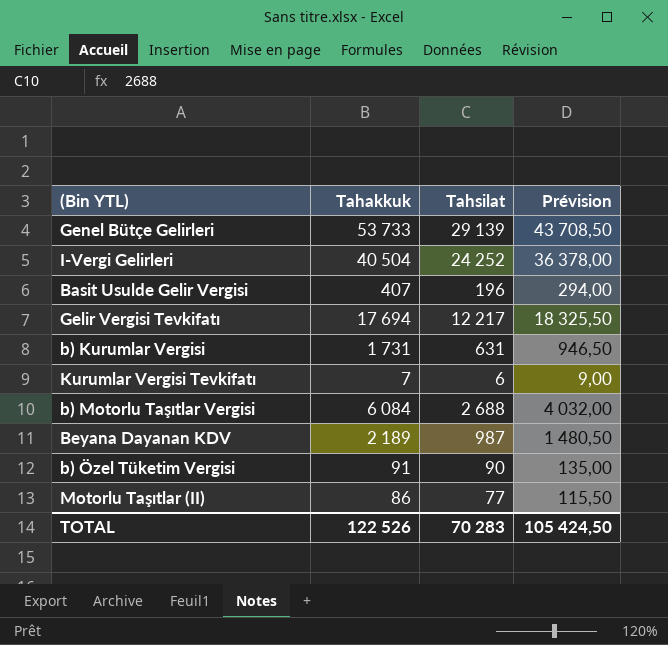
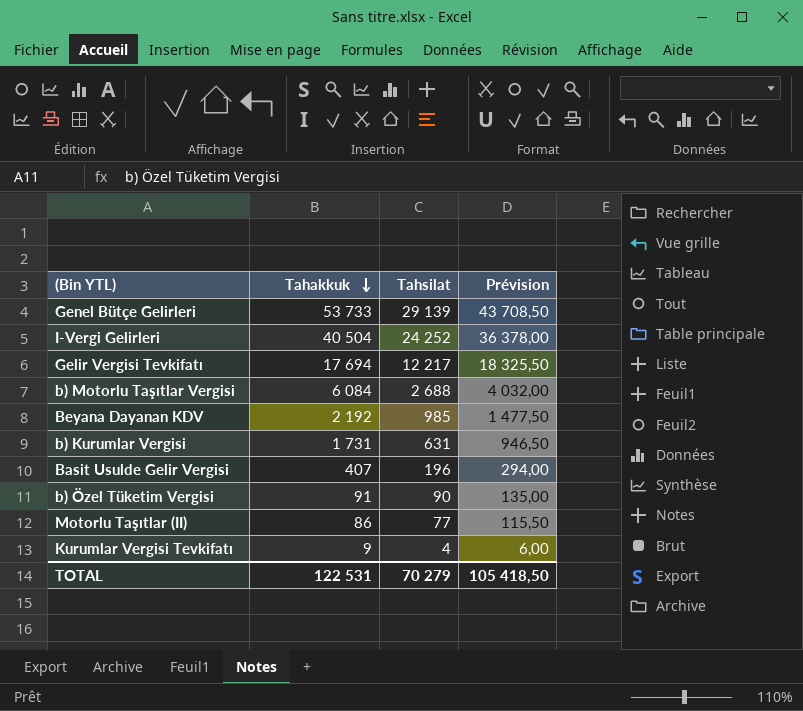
row order: none -> Tahakkuk descending
Beyana Dayanan KDV | Tahakkuk: 2 189 -> 2 192
Beyana Dayanan KDV | Tahsilat: 987 -> 985
Beyana Dayanan KDV | Prévision: 1 480,50 -> 1 477,50
Kurumlar Vergisi Tevkifatı | Tahakkuk: 7 -> 9
Kurumlar Vergisi Tevkifatı | Tahsilat: 6 -> 4
Kurumlar Vergisi Tevkifatı | Prévision: 9,00 -> 6,00
TOTAL | Tahakkuk: 122 526 -> 122 531
TOTAL | Tahsilat: 70 283 -> 70 279
TOTAL | Prévision: 105 424,50 -> 105 418,50

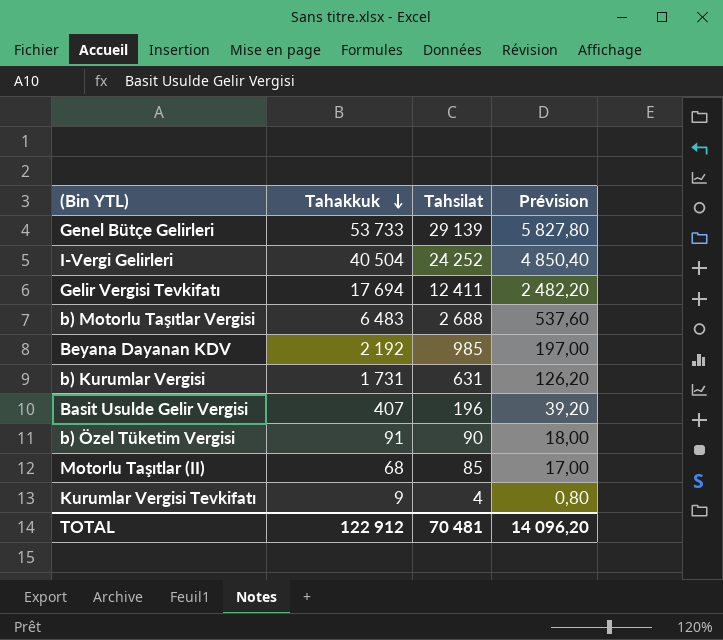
column Prévision | formula: [Tahsilat] * 1,5 -> [Tahsilat] * 0,2
Gelir Vergisi Tevkifatı | Tahsilat: 12 217 -> 12 411
b) Motorlu Taşıtlar Vergisi | Tahakkuk: 6 084 -> 6 483
Motorlu Taşıtlar (II) | Tahakkuk: 86 -> 68
Motorlu Taşıtlar (II) | Tahsilat: 77 -> 85
TOTAL | Tahakkuk: 122 531 -> 122 912
TOTAL | Tahsilat: 70 279 -> 70 481
TOTAL | Prévision: 105 418,50 -> 14 096,20

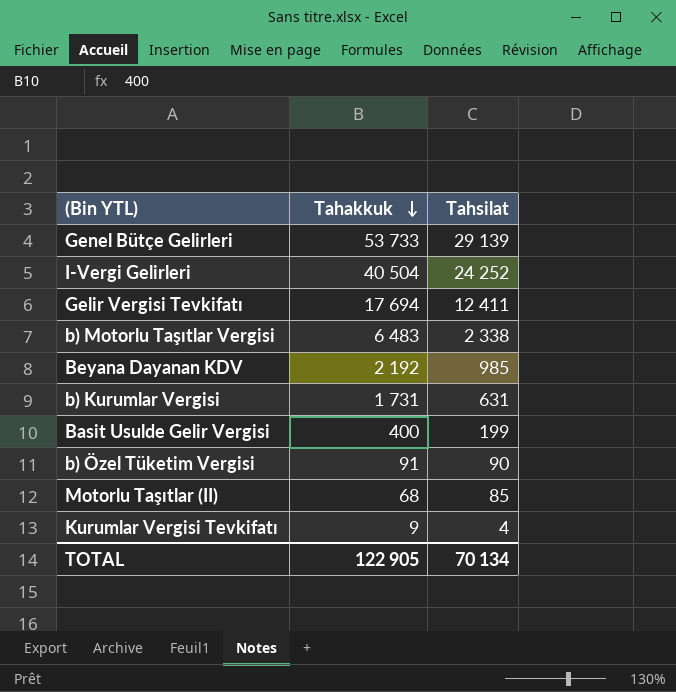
column Prévision | formula: [Tahsilat] * 0,2 -> none
b) Motorlu Taşıtlar Vergisi | Tahsilat: 2 688 -> 2 338
Basit Usulde Gelir Vergisi | Tahakkuk: 407 -> 400
Basit Usulde Gelir Vergisi | Tahsilat: 196 -> 199
TOTAL | Tahakkuk: 122 912 -> 122 905
TOTAL | Tahsilat: 70 481 -> 70 134

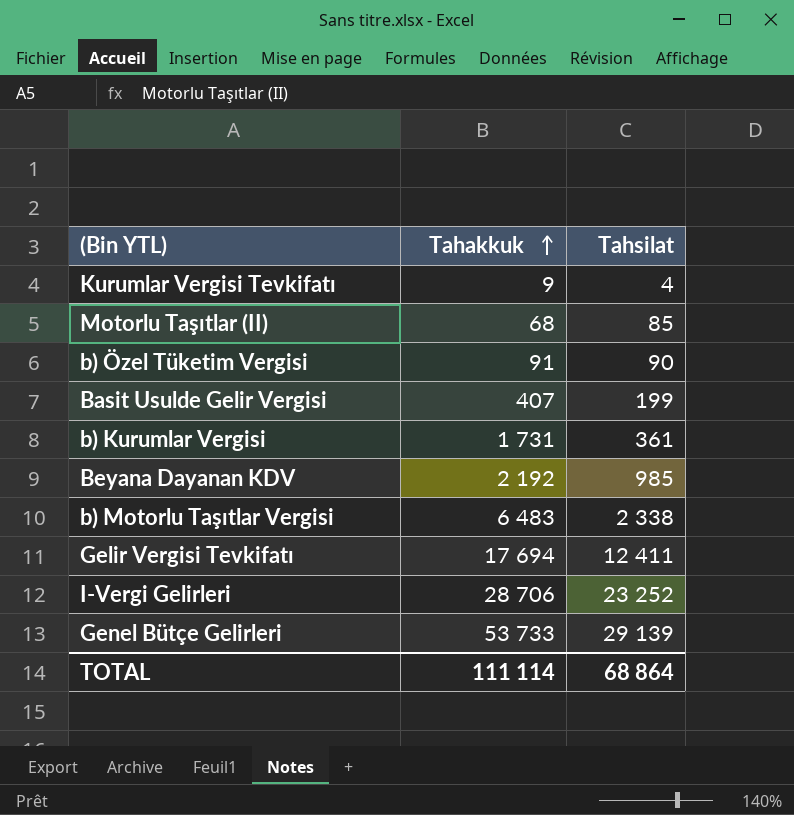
row order: Tahakkuk descending -> Tahakkuk ascending
Basit Usulde Gelir Vergisi | Tahakkuk: 400 -> 407
b) Kurumlar Vergisi | Tahsilat: 631 -> 361
I-Vergi Gelirleri | Tahakkuk: 40 504 -> 28 706
I-Vergi Gelirleri | Tahsilat: 24 252 -> 23 252
TOTAL | Tahakkuk: 122 905 -> 111 114
TOTAL | Tahsilat: 70 134 -> 68 864

